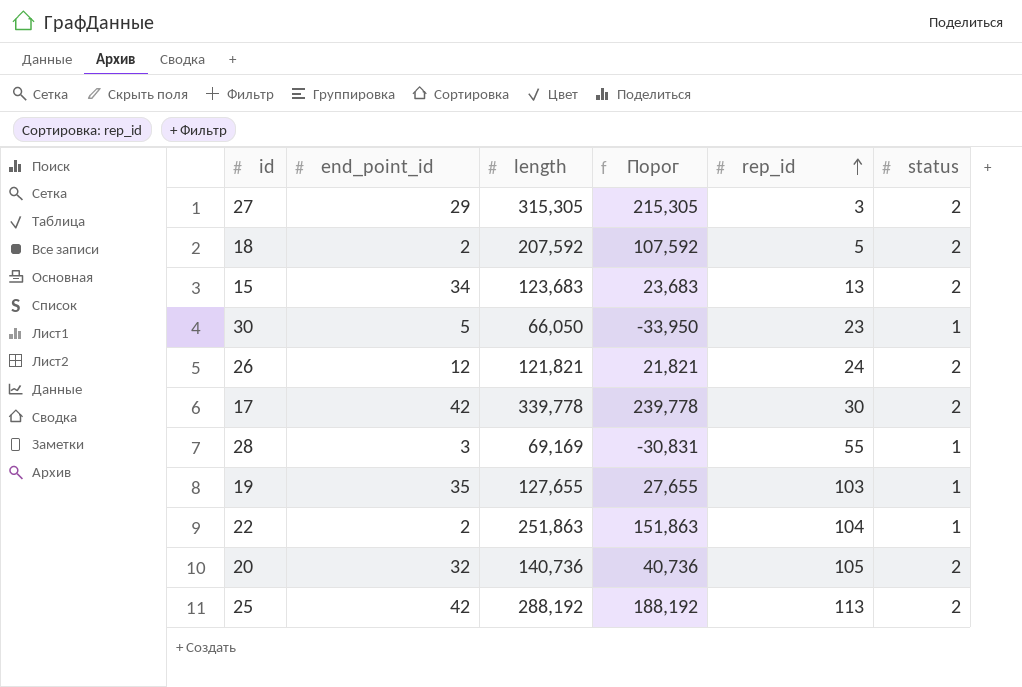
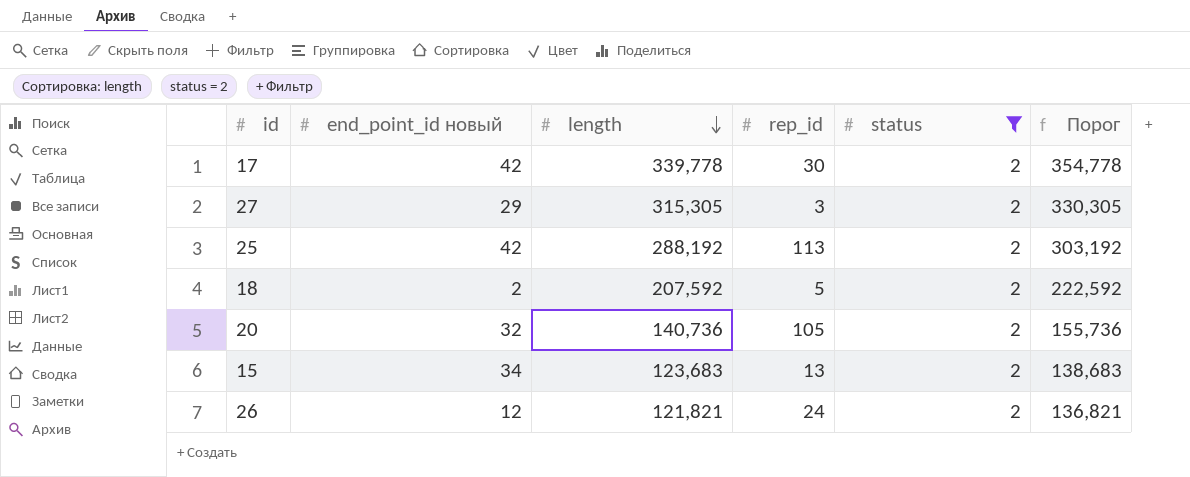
filter: none -> status = 2
row order: rep_id ascending -> length descending
column name: end_point_id -> end_point_id новый
column Порог | formula: [length] - 100 -> [length] + 15
column Порог | position: 4 -> 6

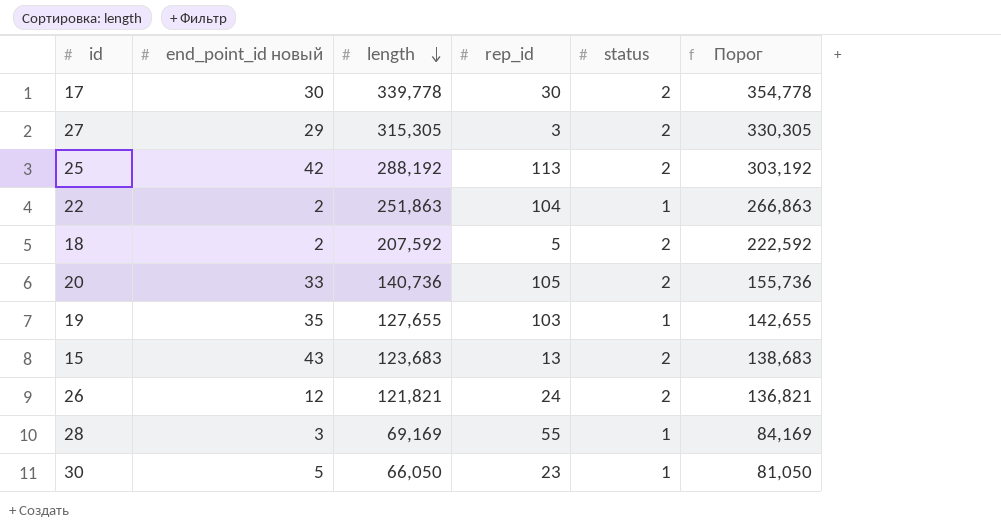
filter: status = 2 -> none
17 | end_point_id новый: 42 -> 30
20 | end_point_id новый: 32 -> 33
15 | end_point_id новый: 34 -> 43

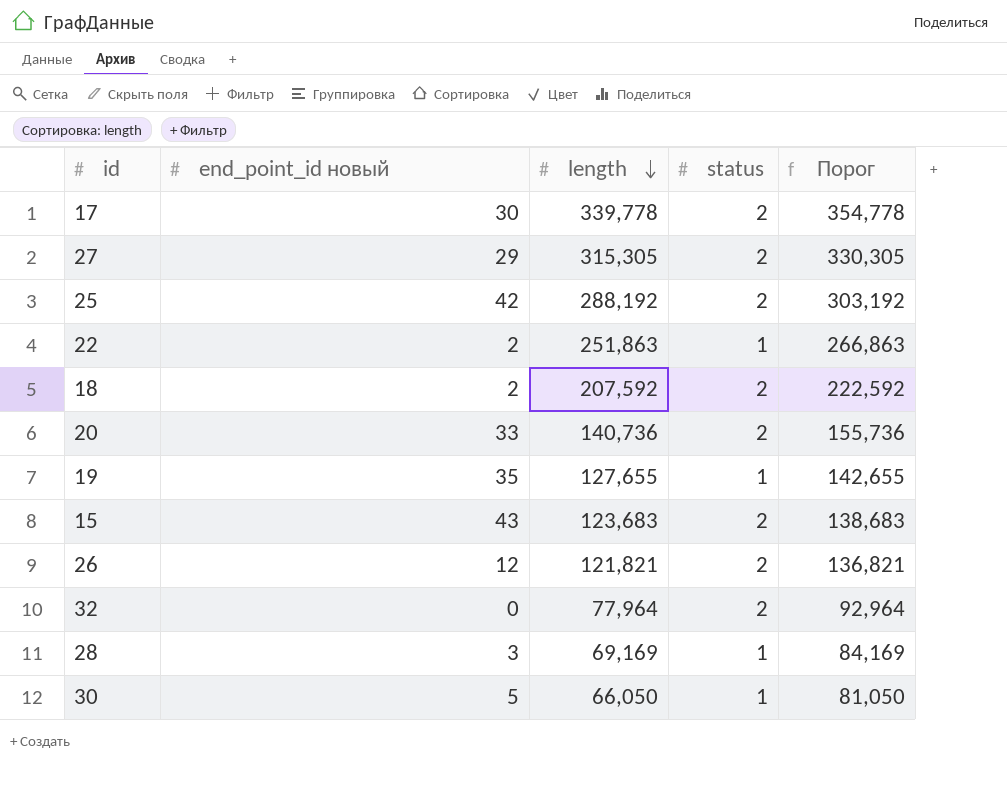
column rep_id | position: 4 -> none
row 32: none -> 0 | 77,964 | 2 | 92,964

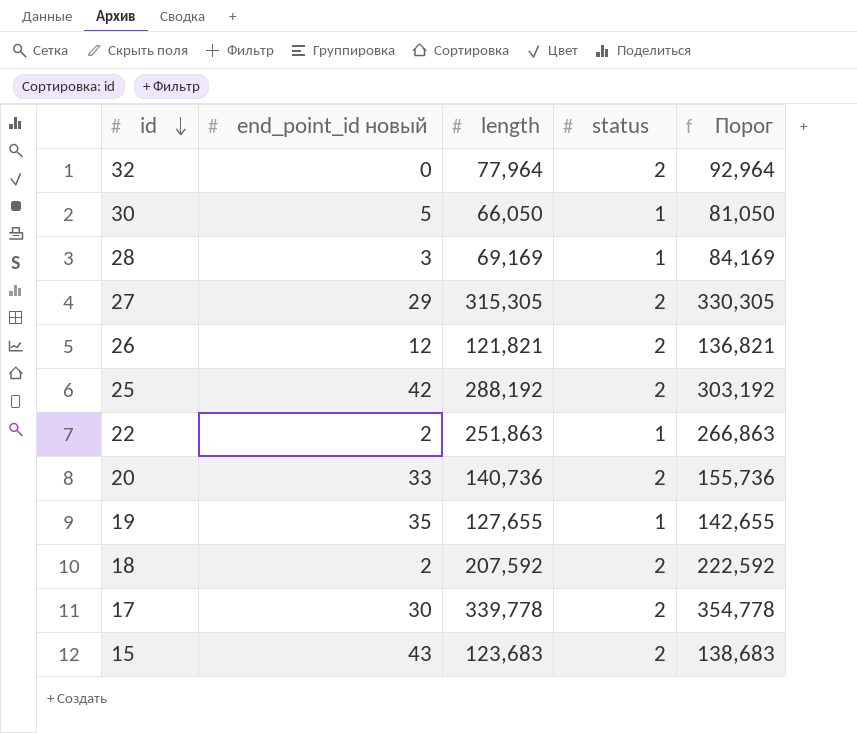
row order: length descending -> id descending

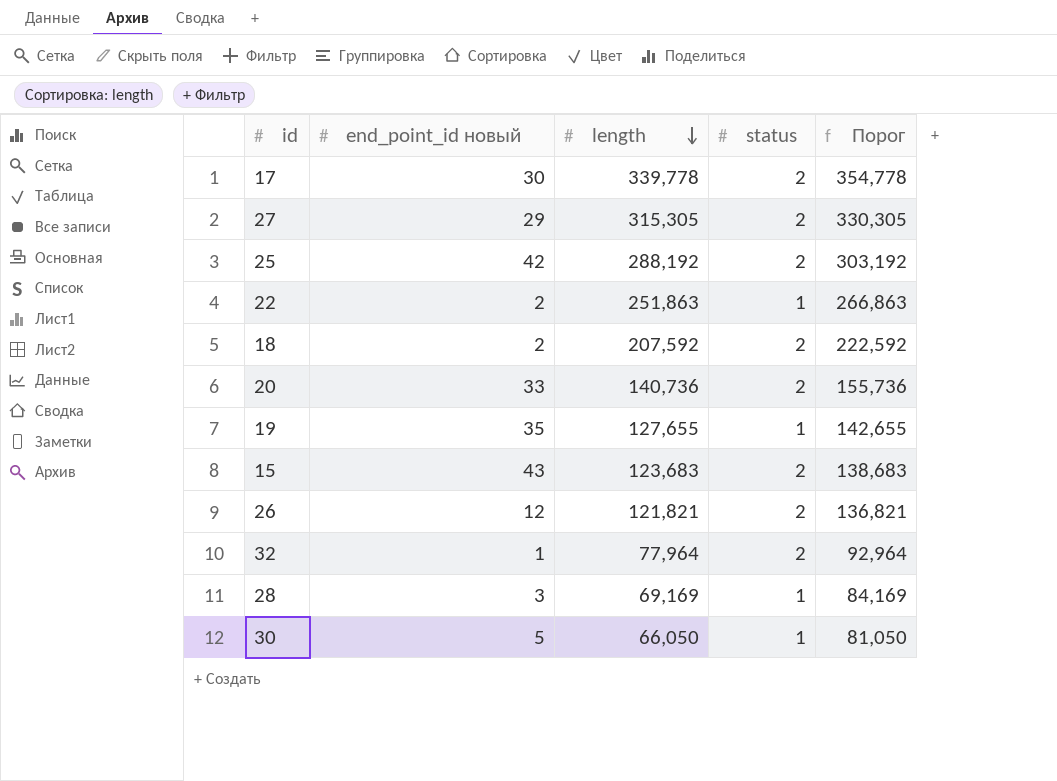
row order: id descending -> length descending
32 | end_point_id новый: 0 -> 1

